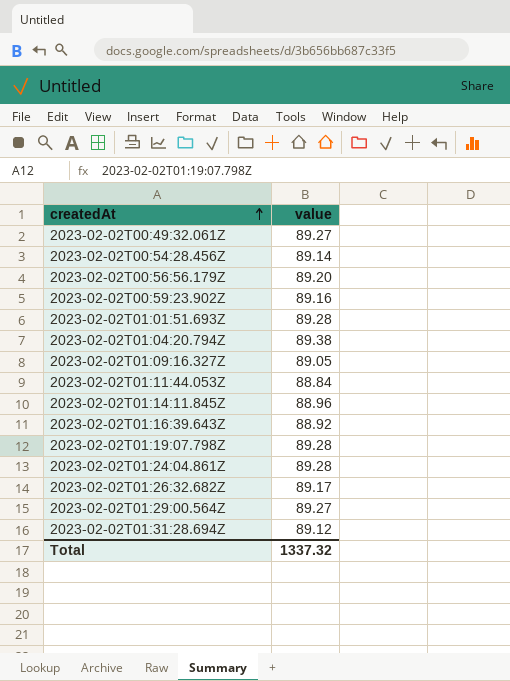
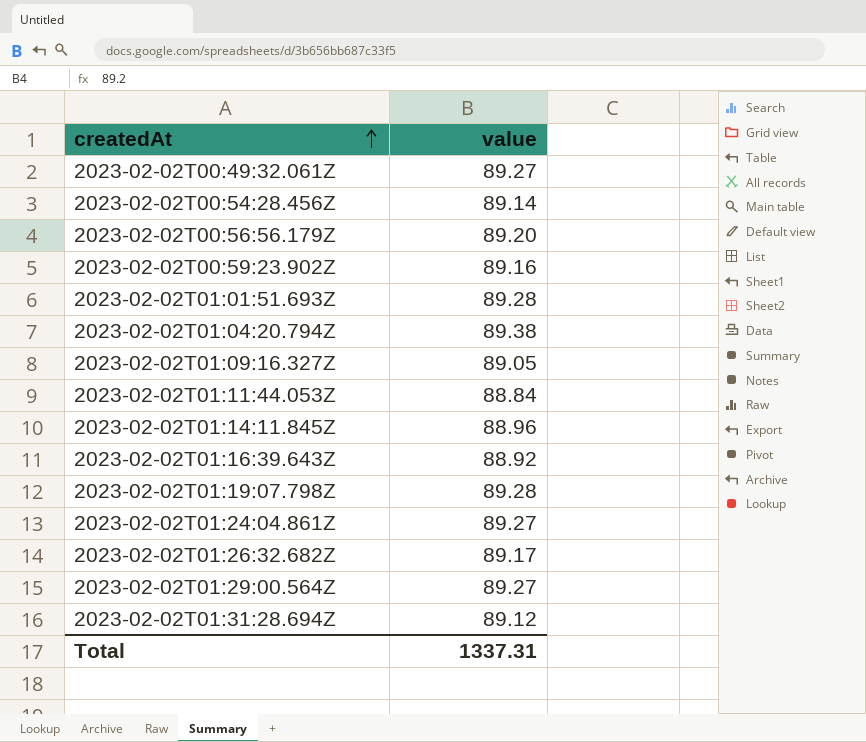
2023-02-02T01:24:04.861Z | value: 89.28 -> 89.27
Total | value: 1337.32 -> 1337.31

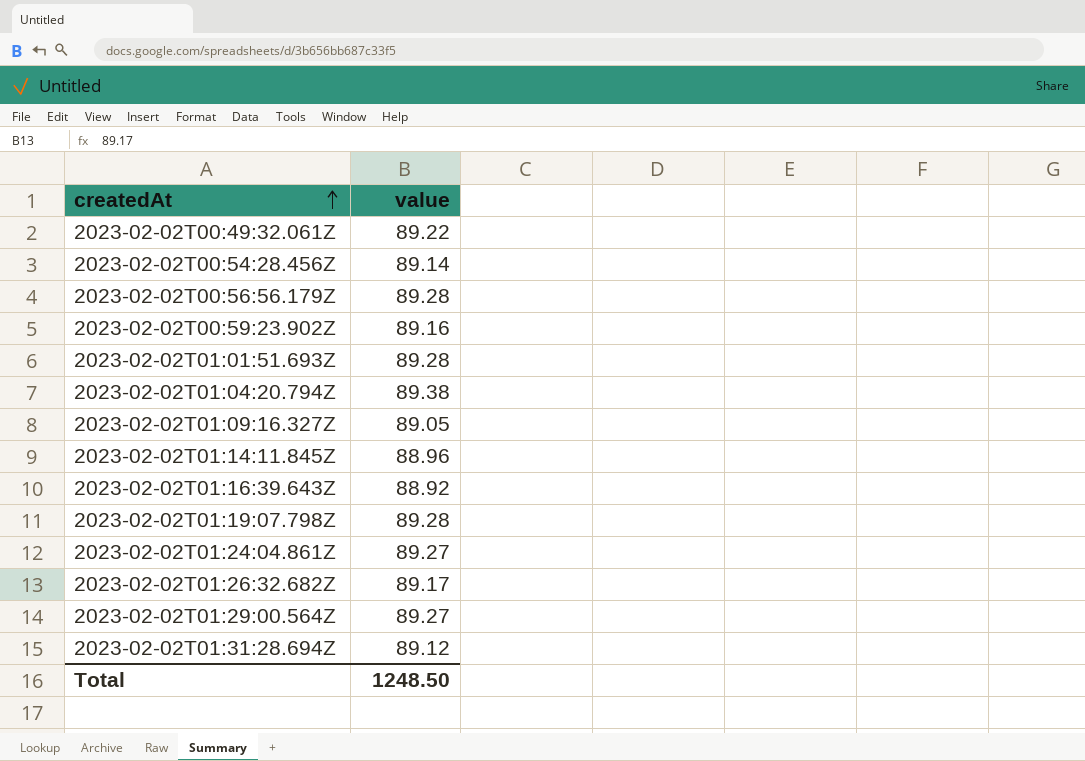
row 2023-02-02T01:11:44.053Z: 88.84 -> none
2023-02-02T00:49:32.061Z | value: 89.27 -> 89.22
2023-02-02T00:56:56.179Z | value: 89.20 -> 89.28
Total | value: 1337.31 -> 1248.50

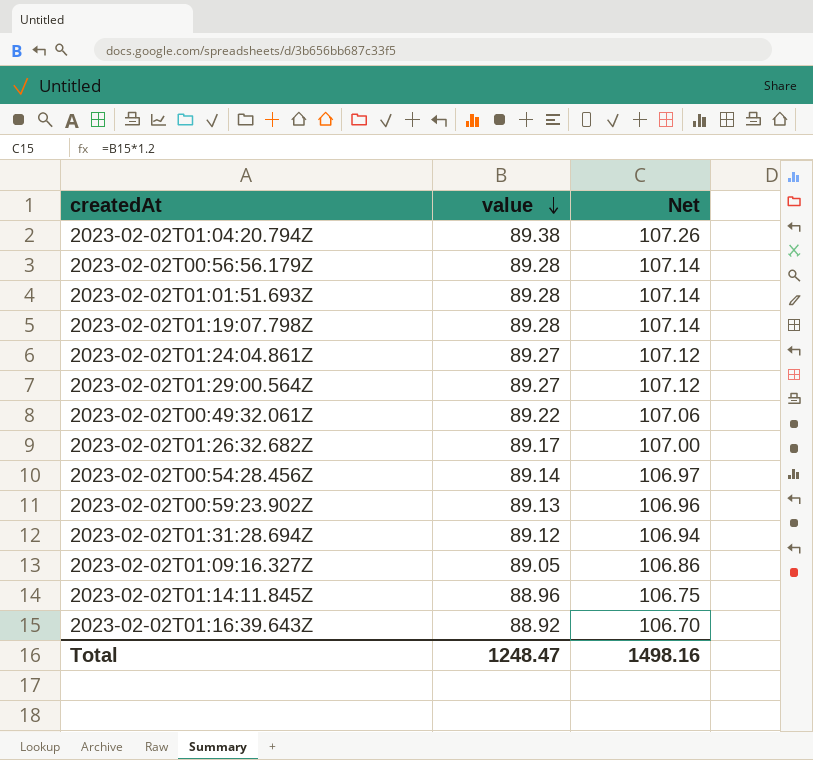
row order: createdAt ascending -> value descending
column Net | formula: none -> [value] * 1.2
2023-02-02T00:59:23.902Z | value: 89.16 -> 89.13
Total | value: 1248.50 -> 1248.47

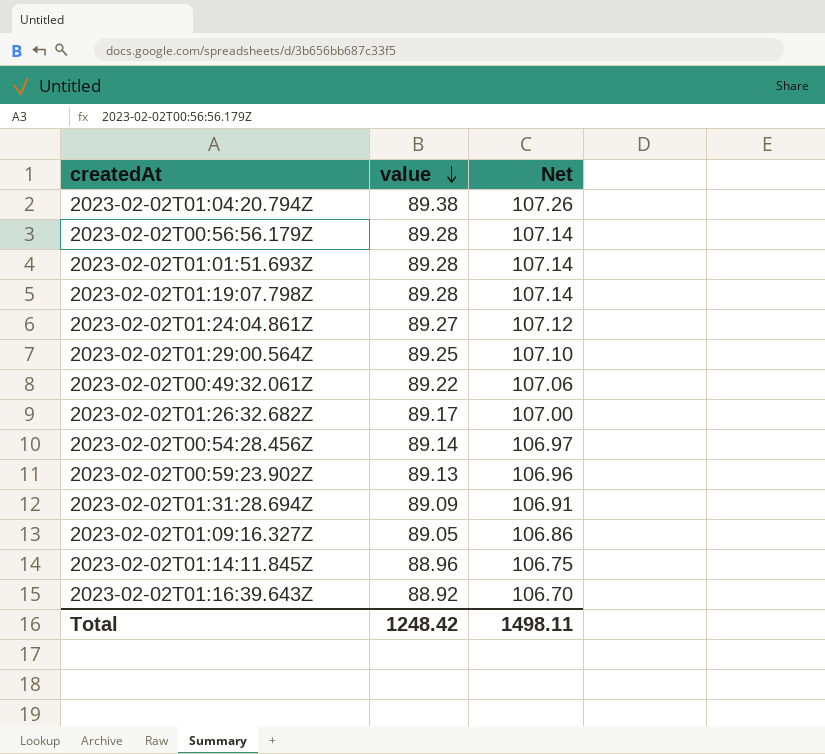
2023-02-02T01:29:00.564Z | value: 89.27 -> 89.25
2023-02-02T01:29:00.564Z | Net: 107.12 -> 107.10
2023-02-02T01:31:28.694Z | value: 89.12 -> 89.09
2023-02-02T01:31:28.694Z | Net: 106.94 -> 106.91
Total | value: 1248.47 -> 1248.42
Total | Net: 1498.16 -> 1498.11

